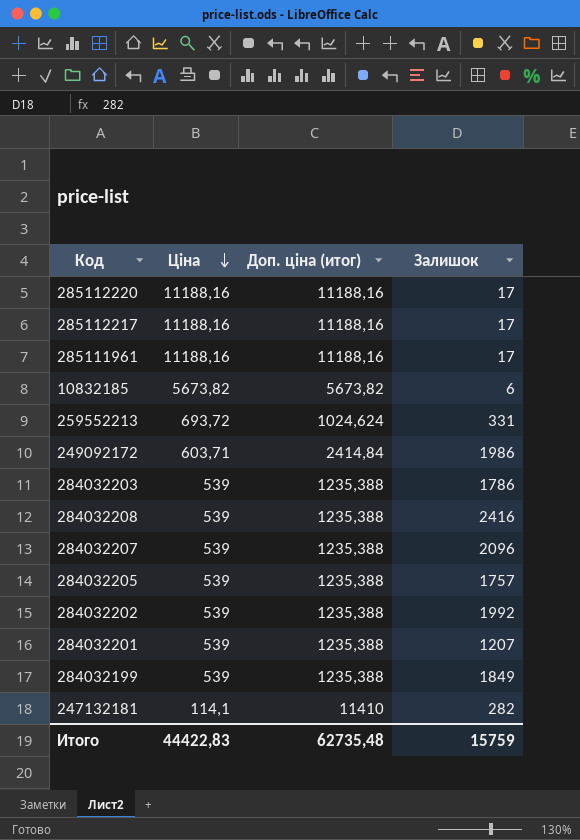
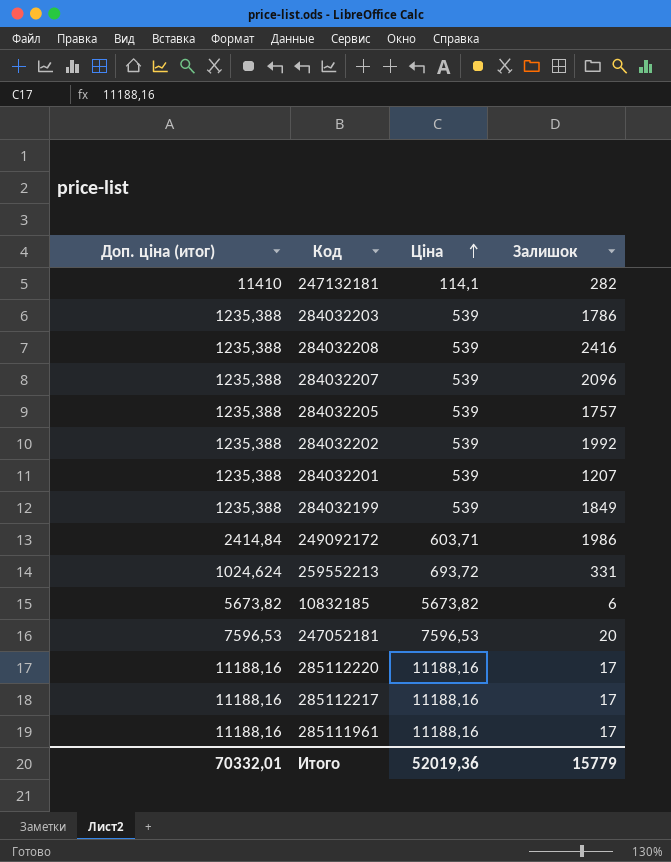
row order: Ціна descending -> Ціна ascending
column Доп. ціна (итог) | position: 3 -> 1
row 247052181: none -> 7596,53 | 7596,53 | 20
Итого | Доп. ціна (итог): 62735,48 -> 70332,01
Итого | Ціна: 44422,83 -> 52019,36
Итого | Залишок: 15759 -> 15779

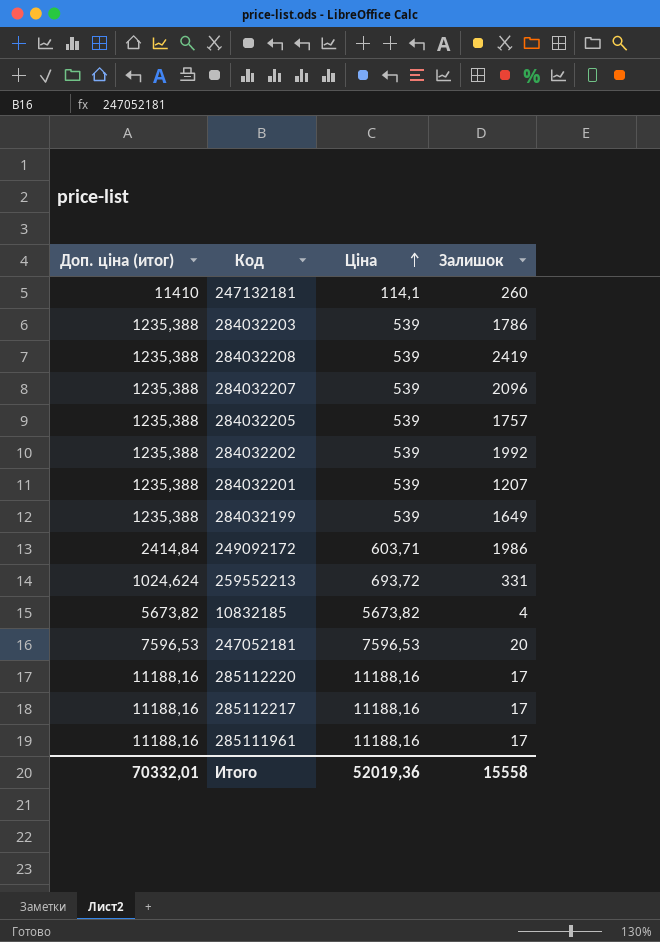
247132181 | Залишок: 282 -> 260
284032208 | Залишок: 2416 -> 2419
284032199 | Залишок: 1849 -> 1649
10832185 | Залишок: 6 -> 4
Итого | Залишок: 15779 -> 15558

